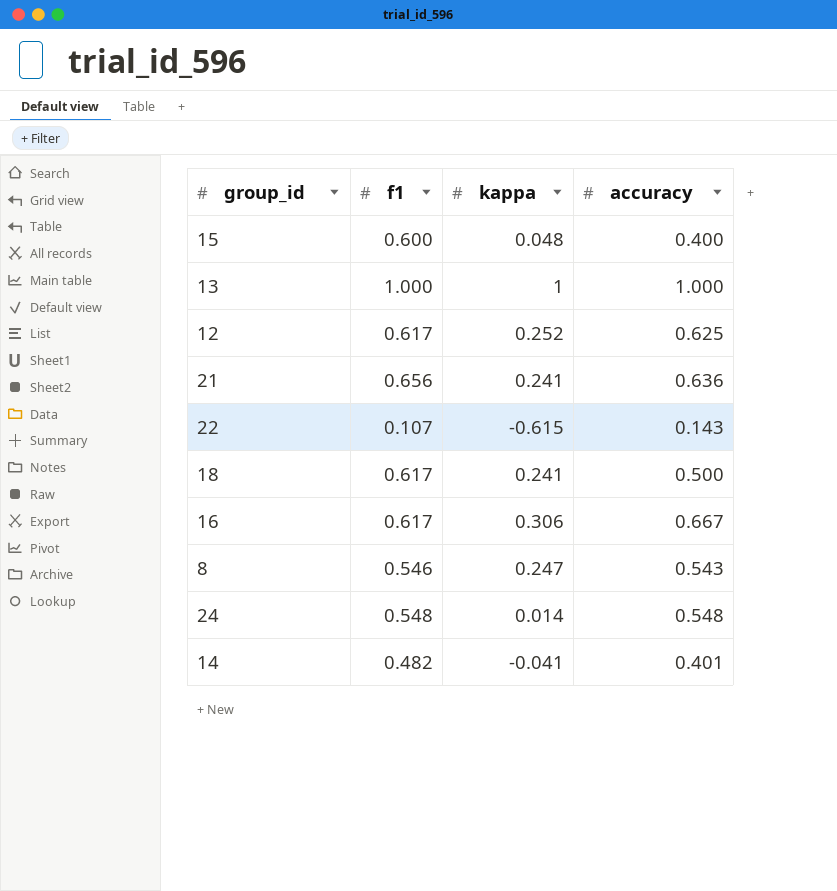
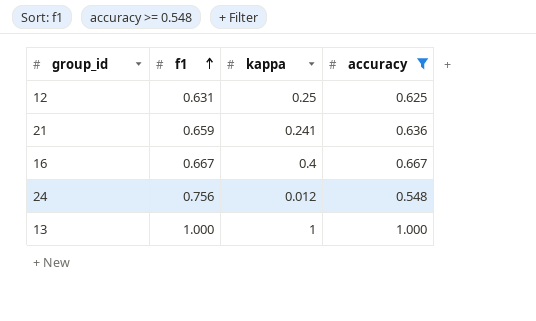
filter: none -> accuracy >= 0.548
row order: none -> f1 ascending
12 | f1: 0.617 -> 0.631
12 | kappa: 0.252 -> 0.25
21 | f1: 0.656 -> 0.659
16 | f1: 0.617 -> 0.667
16 | kappa: 0.306 -> 0.4
24 | f1: 0.548 -> 0.756
24 | kappa: 0.014 -> 0.012

